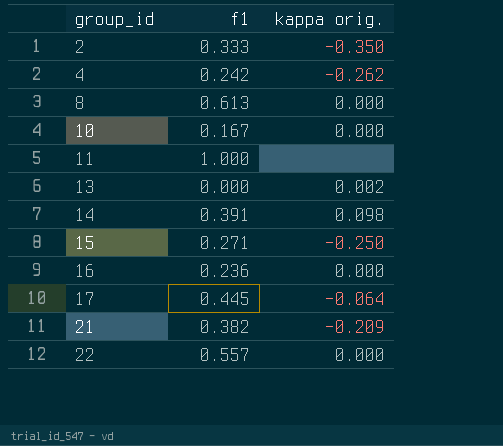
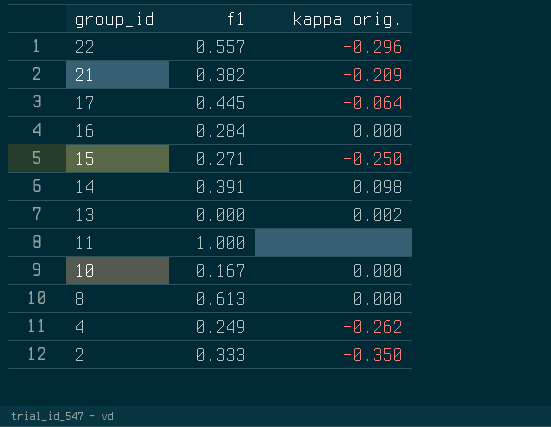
row order: group_id ascending -> group_id descending
22 | kappa orig.: 0.000 -> -0.296
16 | f1: 0.236 -> 0.284
4 | f1: 0.242 -> 0.249

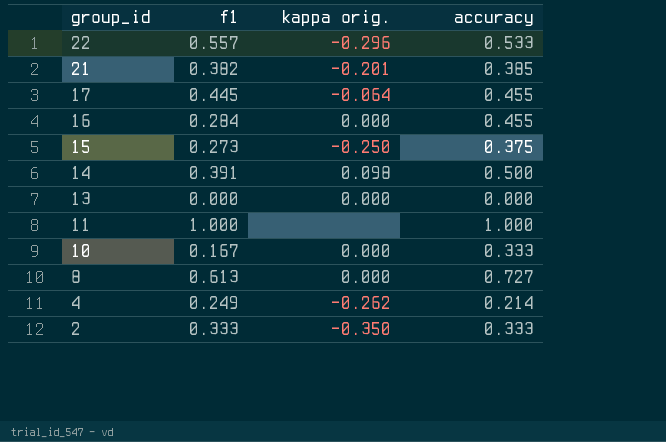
column accuracy | position: none -> 4
21 | kappa orig.: -0.209 -> -0.201
15 | f1: 0.271 -> 0.273
13 | kappa orig.: 0.002 -> 0.000

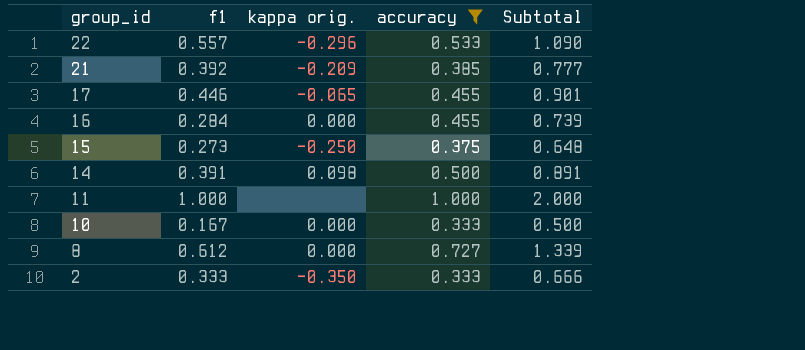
filter: none -> accuracy >= 0.333
column Subtotal | formula: none -> [f1] + [accuracy]
21 | f1: 0.382 -> 0.392
21 | kappa orig.: -0.201 -> -0.209
17 | f1: 0.445 -> 0.446
17 | kappa orig.: -0.064 -> -0.065
8 | f1: 0.613 -> 0.612

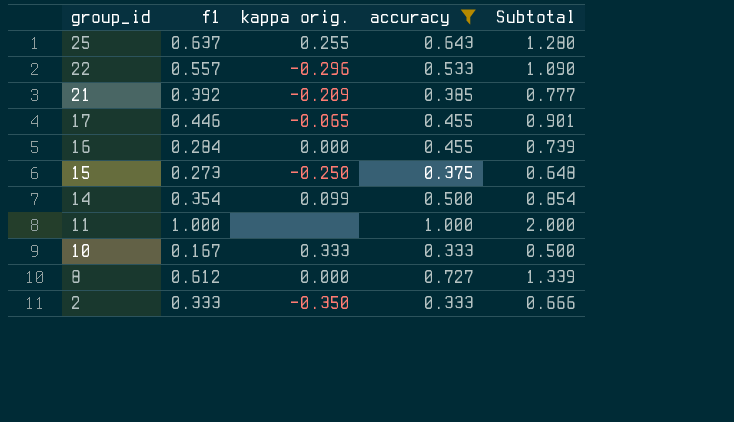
row 25: none -> 0.637 | 0.255 | 0.643 | 1.280
14 | f1: 0.391 -> 0.354
14 | kappa orig.: 0.098 -> 0.099
14 | Subtotal: 0.891 -> 0.854
10 | kappa orig.: 0.000 -> 0.333

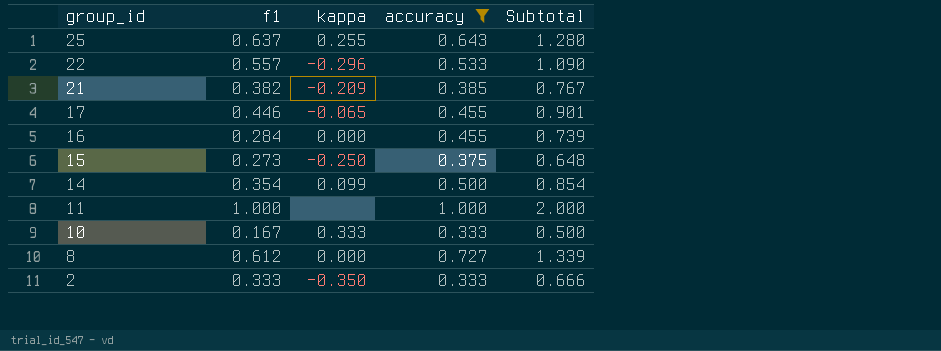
column name: kappa orig. -> kappa
21 | f1: 0.392 -> 0.382
21 | Subtotal: 0.777 -> 0.767

